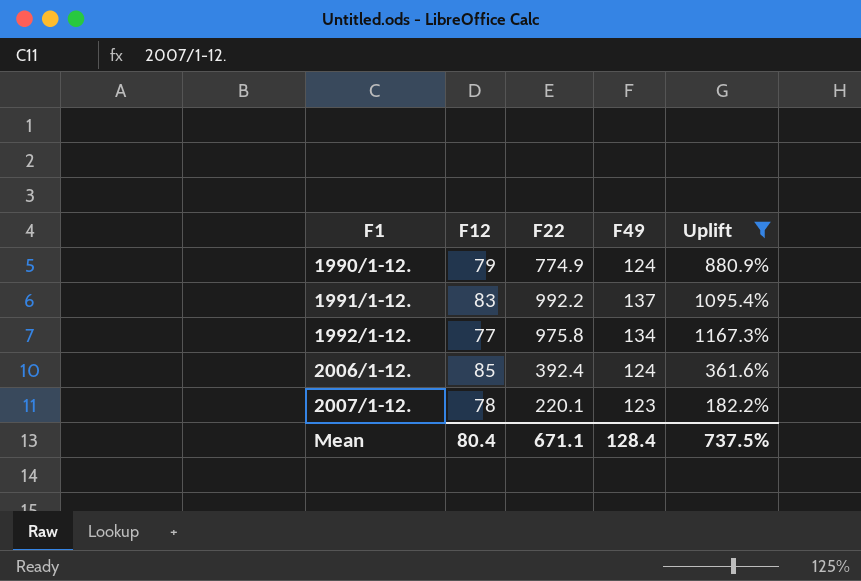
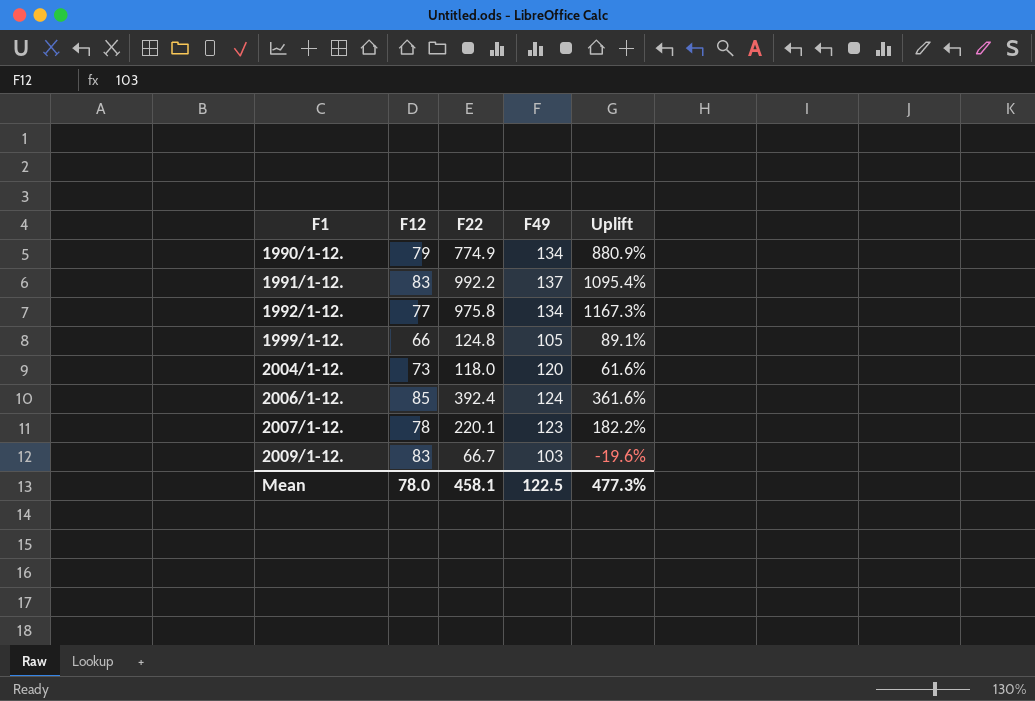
filter: Uplift >= 182.2% -> none
1990/1-12. | F49: 124 -> 134
Mean | F12: 80.4 -> 78.0
Mean | F22: 671.1 -> 458.1
Mean | F49: 128.4 -> 122.5
Mean | Uplift: 737.5% -> 477.3%

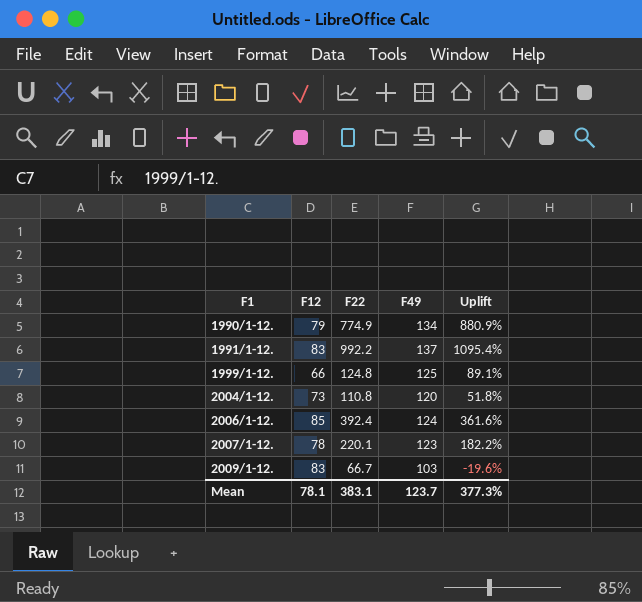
row 1992/1-12.: 77 | 975.8 | 134 | 1167.3% -> none
1999/1-12. | F49: 105 -> 125
2004/1-12. | F22: 118.0 -> 110.8
2004/1-12. | Uplift: 61.6% -> 51.8%
Mean | F12: 78.0 -> 78.1
Mean | F22: 458.1 -> 383.1
Mean | F49: 122.5 -> 123.7
Mean | Uplift: 477.3% -> 377.3%

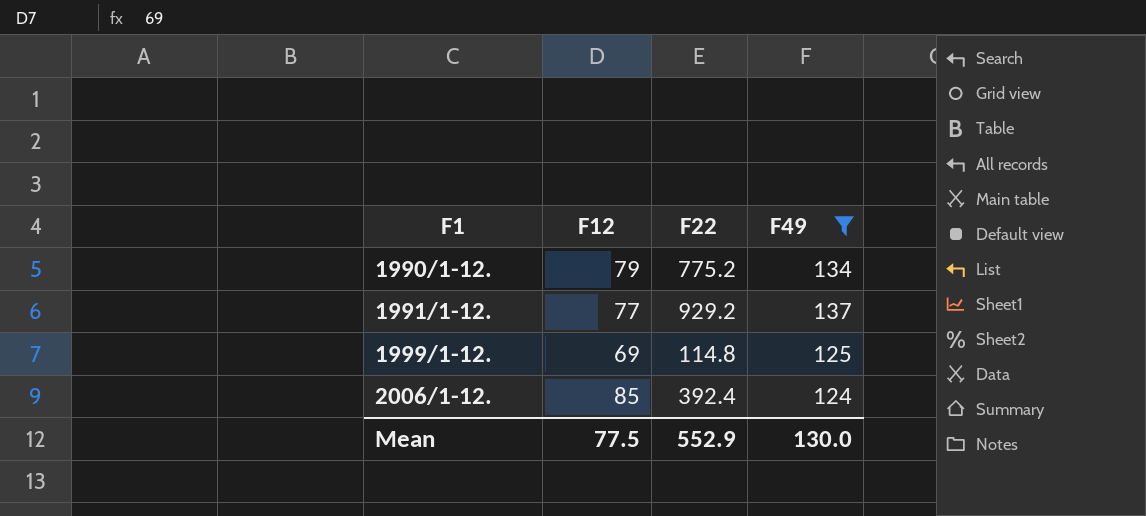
filter: none -> F49 >= 124
column Uplift | formula: ([F22] - [F12]) / [F12] -> none
1990/1-12. | F22: 774.9 -> 775.2
1991/1-12. | F12: 83 -> 77
1991/1-12. | F22: 992.2 -> 929.2
1999/1-12. | F12: 66 -> 69
1999/1-12. | F22: 124.8 -> 114.8
Mean | F12: 78.1 -> 77.5
Mean | F22: 383.1 -> 552.9
Mean | F49: 123.7 -> 130.0

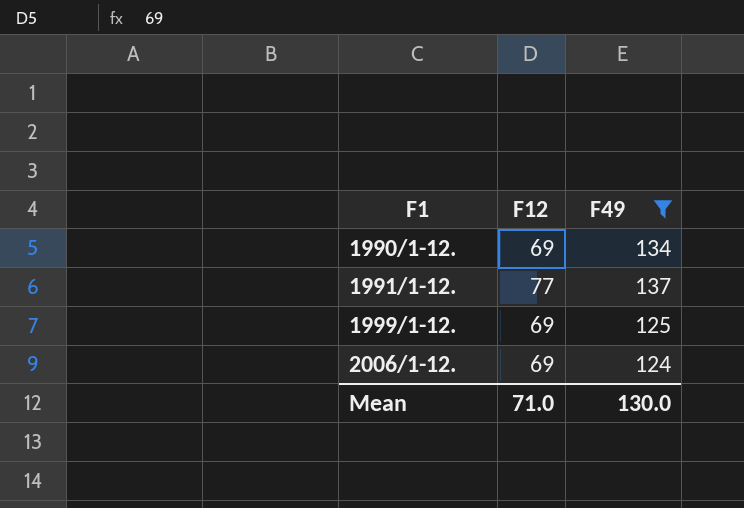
column F22 | position: 3 -> none
1990/1-12. | F12: 79 -> 69
2006/1-12. | F12: 85 -> 69
Mean | F12: 77.5 -> 71.0

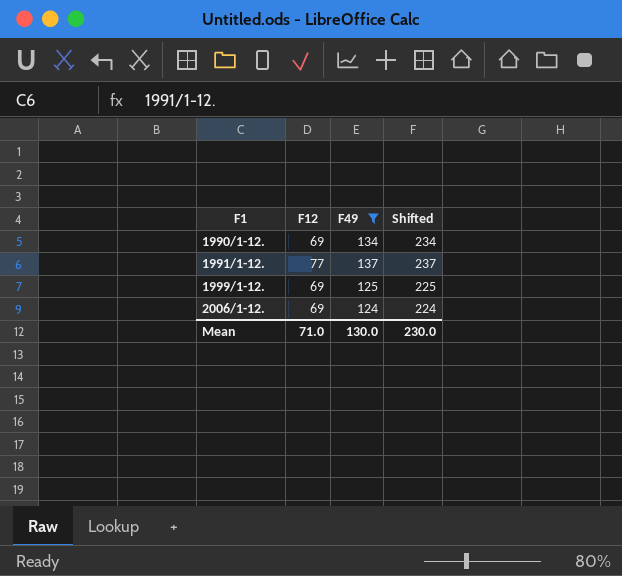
column Shifted | formula: none -> [F49] + 100

